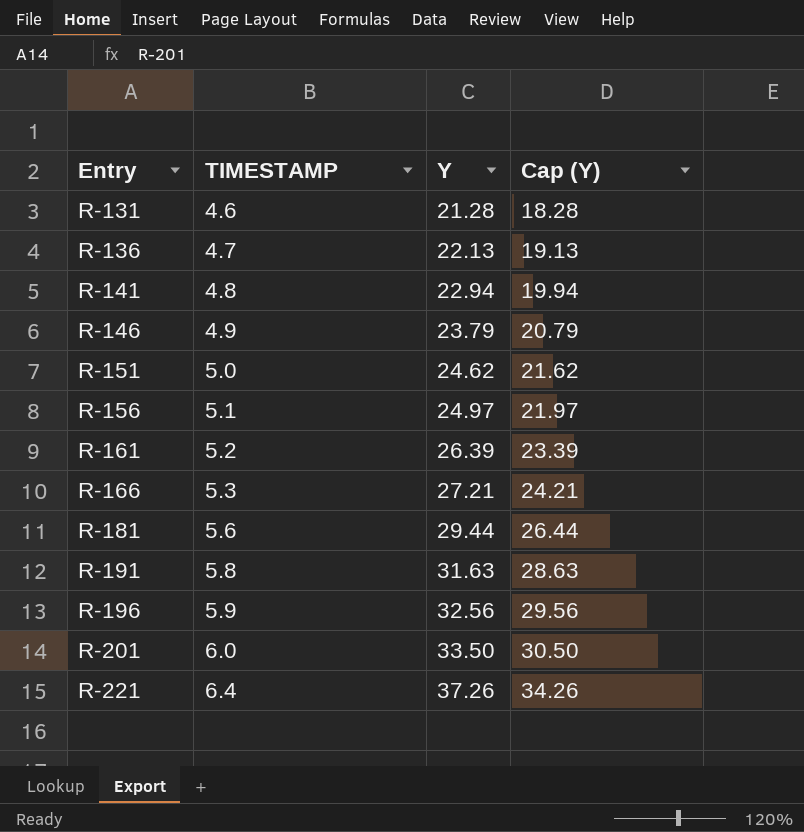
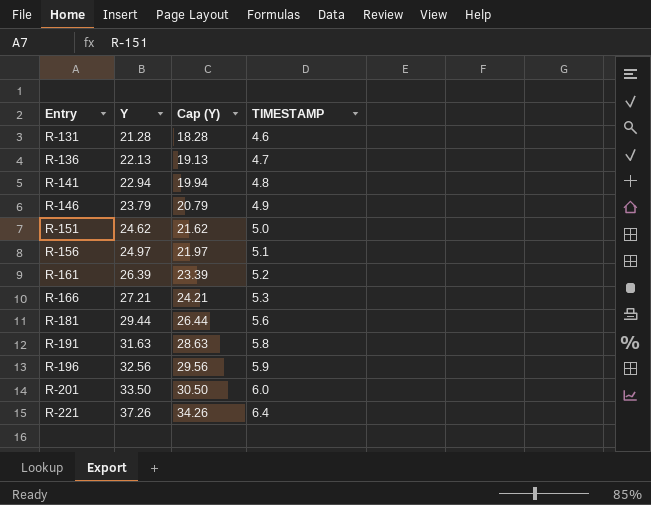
column TIMESTAMP | position: 2 -> 4

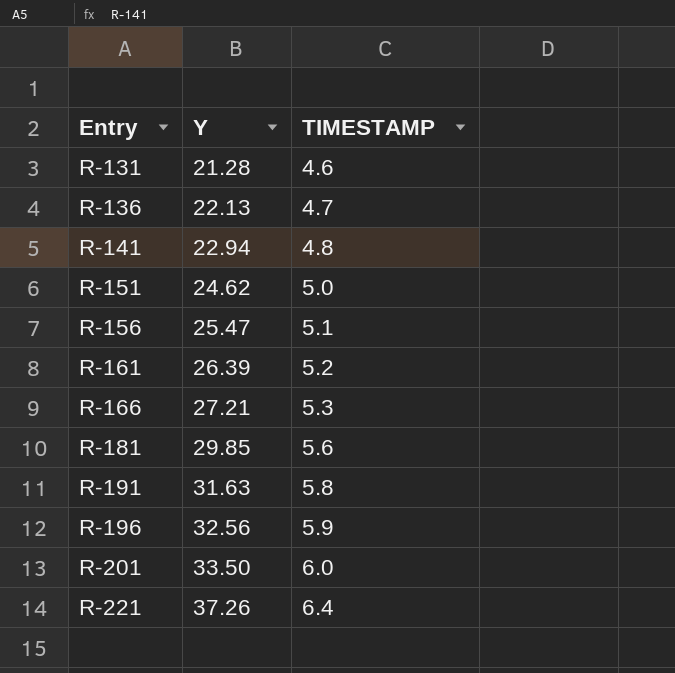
column Cap (Y) | formula: [Y] - 3 -> none
row R-146: 23.79 | 20.79 | 4.9 -> none
R-156 | Y: 24.97 -> 25.47
R-181 | Y: 29.44 -> 29.85

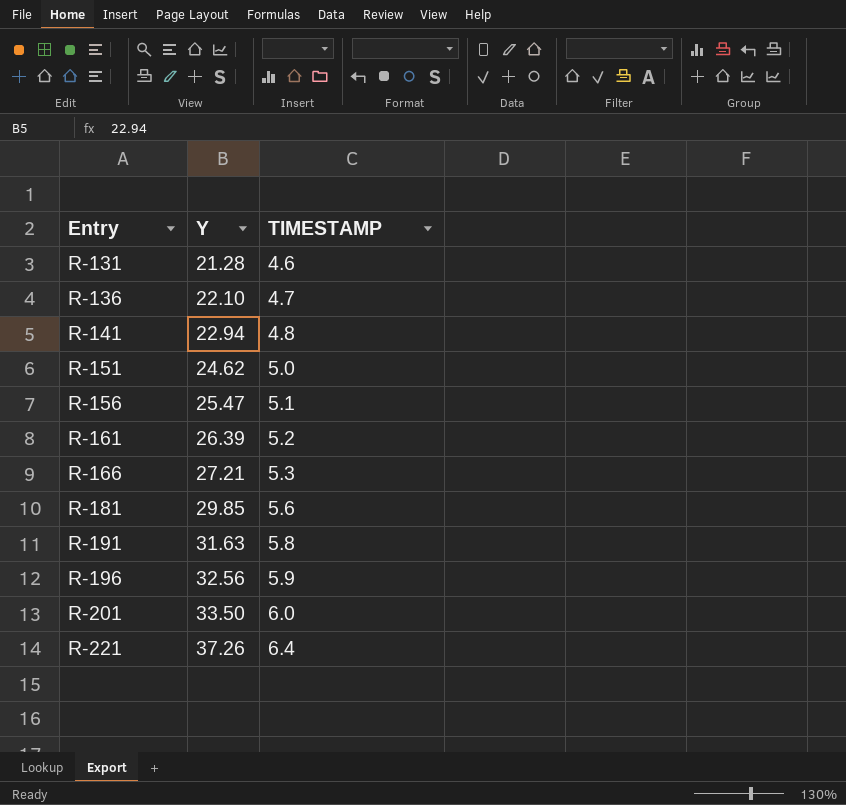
R-136 | Y: 22.13 -> 22.10

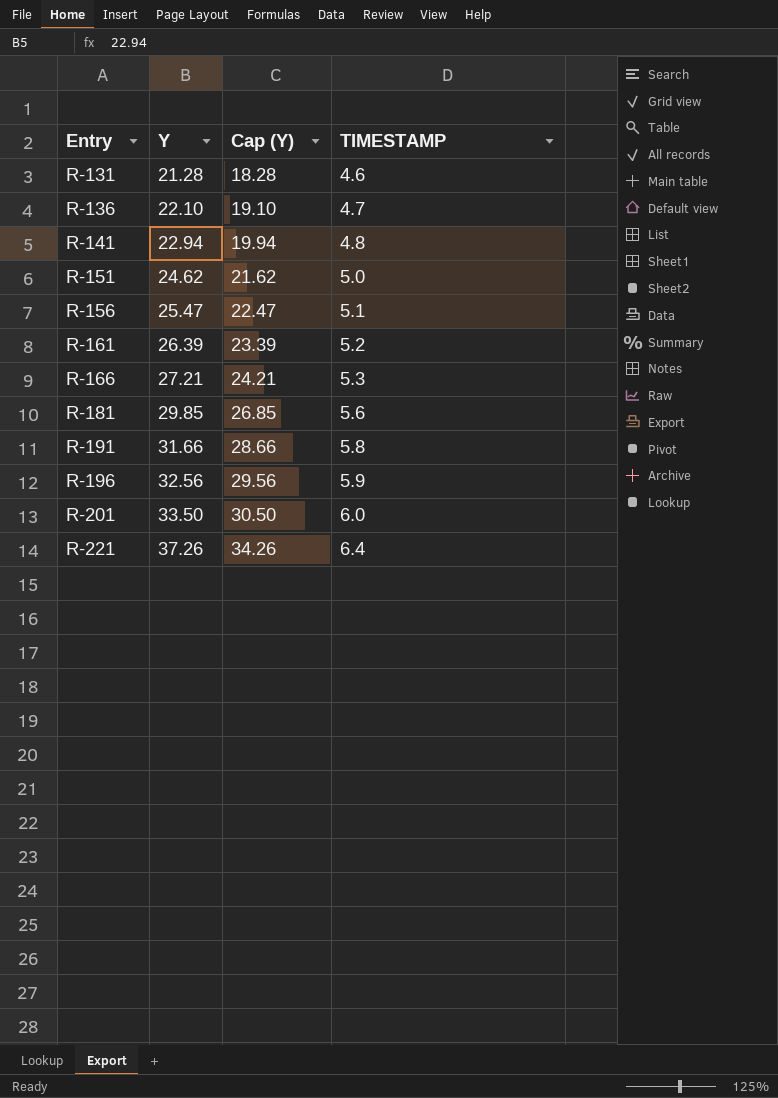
column Cap (Y) | formula: none -> [Y] - 3
R-191 | Y: 31.63 -> 31.66

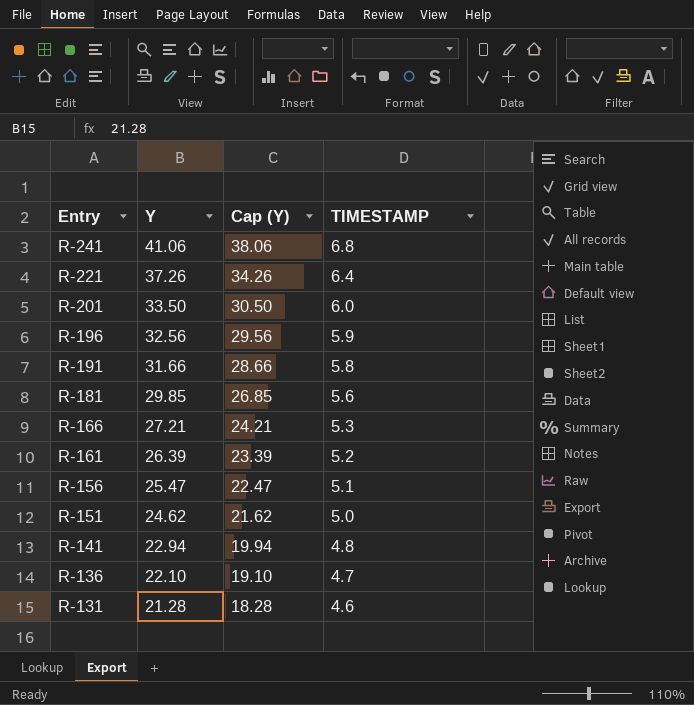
row order: Entry ascending -> Entry descending
row R-241: none -> 41.06 | 38.06 | 6.8

